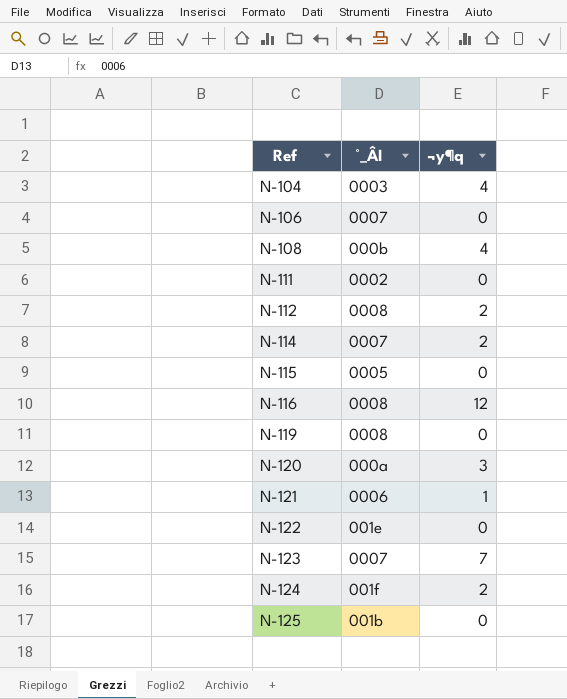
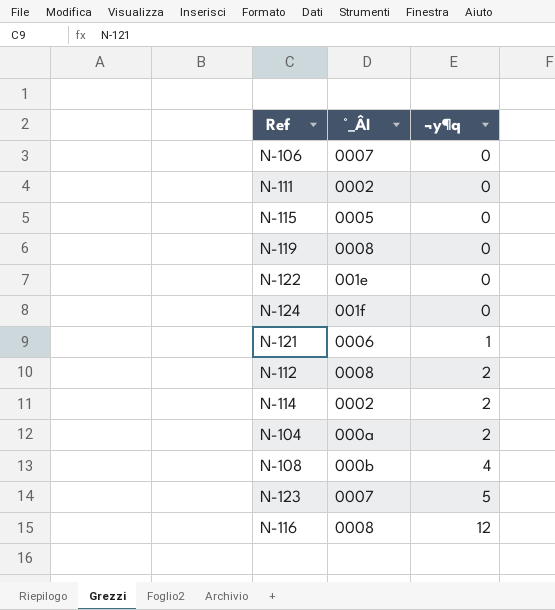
row order: Ref ascending -> ¬y¶q ascending
row N-120: 000a | 3 -> none
row N-125: 001b | 0 -> none
N-124 | ¬y¶q: 2 -> 0
N-114 | °_ÂI: 0007 -> 0002
N-104 | °_ÂI: 0003 -> 000a
N-104 | ¬y¶q: 4 -> 2
N-123 | ¬y¶q: 7 -> 5

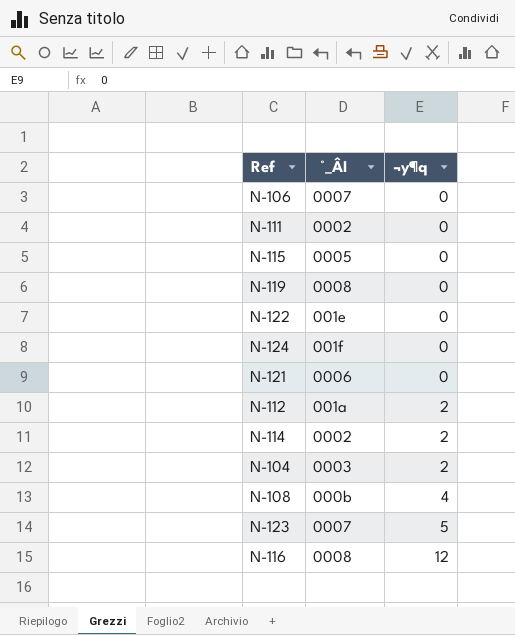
N-121 | ¬y¶q: 1 -> 0
N-112 | °_ÂI: 0008 -> 001a
N-104 | °_ÂI: 000a -> 0003

